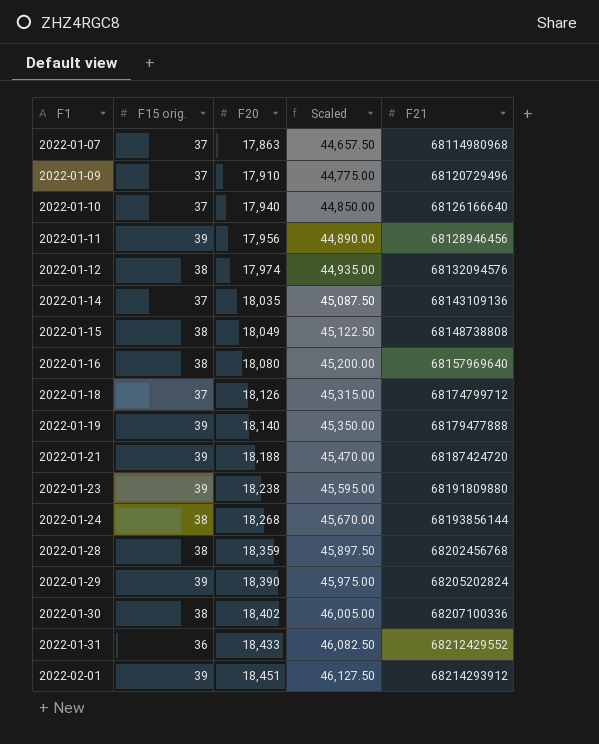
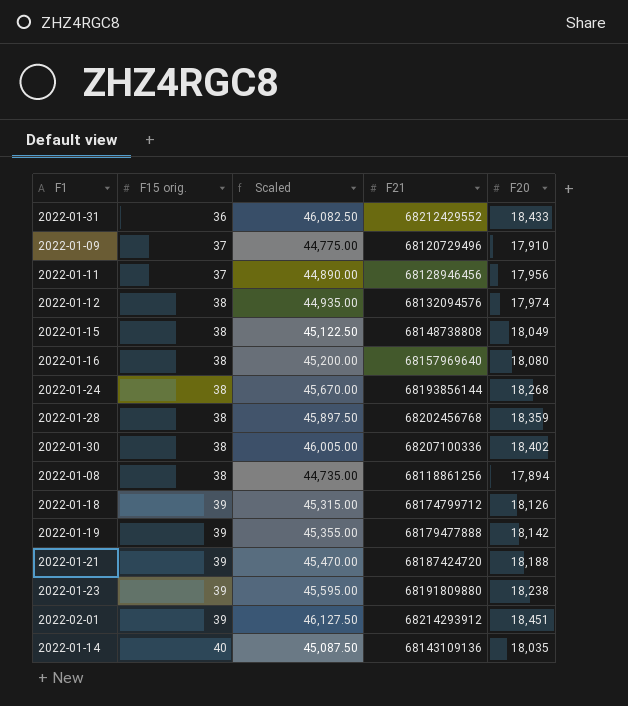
row order: F1 ascending -> F15 orig. ascending
column F20 | position: 3 -> 5
row 2022-01-07: 37 | 17,863 | 44,657.50 | 68114980968 -> none
row 2022-01-10: 37 | 17,940 | 44,850.00 | 68126166640 -> none
row 2022-01-29: 39 | 18,390 | 45,975.00 | 68205202824 -> none
2022-01-11 | F15 orig.: 39 -> 37
row 2022-01-08: none -> 38 | 44,735.00 | 68118861256 | 17,894
2022-01-18 | F15 orig.: 37 -> 39
2022-01-19 | Scaled: 45,350.00 -> 45,355.00
2022-01-19 | F20: 18,140 -> 18,142
2022-01-14 | F15 orig.: 37 -> 40

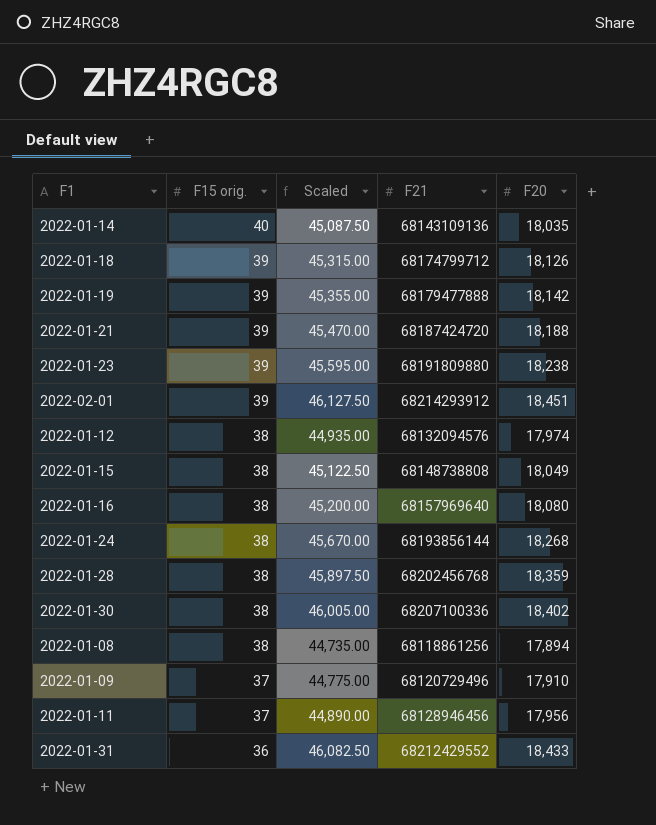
row order: F15 orig. ascending -> F15 orig. descending

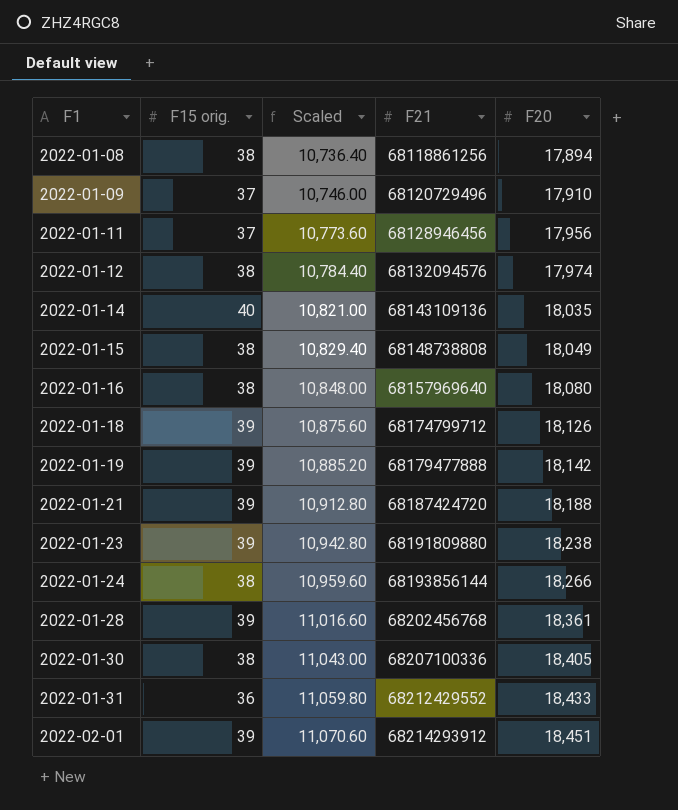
row order: F15 orig. descending -> F1 ascending
column Scaled | formula: [F20] * 2.5 -> [F20] * 0.6
2022-01-24 | F20: 18,268 -> 18,266
2022-01-28 | F15 orig.: 38 -> 39
2022-01-28 | F20: 18,359 -> 18,361
2022-01-30 | F20: 18,402 -> 18,405

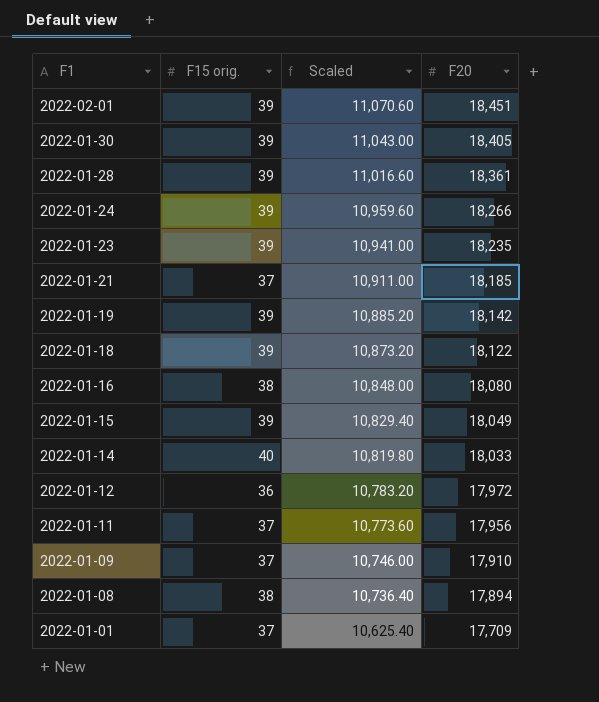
row order: F1 ascending -> F1 descending
column F21 | position: 4 -> none
row 2022-01-31: 36 | 11,059.80 | 68212429552 | 18,433 -> none
2022-01-30 | F15 orig.: 38 -> 39
2022-01-24 | F15 orig.: 38 -> 39
2022-01-23 | Scaled: 10,942.80 -> 10,941.00
2022-01-23 | F20: 18,238 -> 18,235
2022-01-21 | F15 orig.: 39 -> 37
2022-01-21 | Scaled: 10,912.80 -> 10,911.00
2022-01-21 | F20: 18,188 -> 18,185
2022-01-18 | Scaled: 10,875.60 -> 10,873.20
2022-01-18 | F20: 18,126 -> 18,122
2022-01-15 | F15 orig.: 38 -> 39
2022-01-14 | Scaled: 10,821.00 -> 10,819.80
2022-01-14 | F20: 18,035 -> 18,033
2022-01-12 | F15 orig.: 38 -> 36
2022-01-12 | Scaled: 10,784.40 -> 10,783.20
2022-01-12 | F20: 17,974 -> 17,972
row 2022-01-01: none -> 37 | 10,625.40 | 17,709

